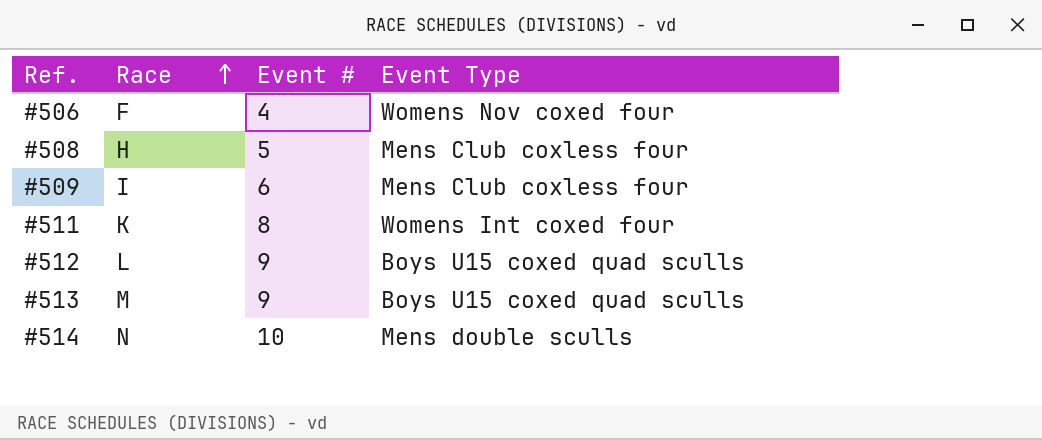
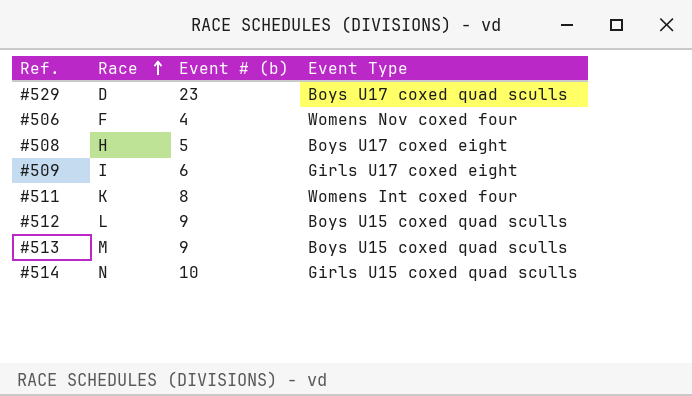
column name: Event # -> Event # (b)
row #529: none -> D | 23 | Boys U17 coxed quad sculls
#508 | Event Type: Mens Club coxless four -> Boys U17 coxed eight
#509 | Event Type: Mens Club coxless four -> Girls U17 coxed eight
#514 | Event Type: Mens double sculls -> Girls U15 coxed quad sculls

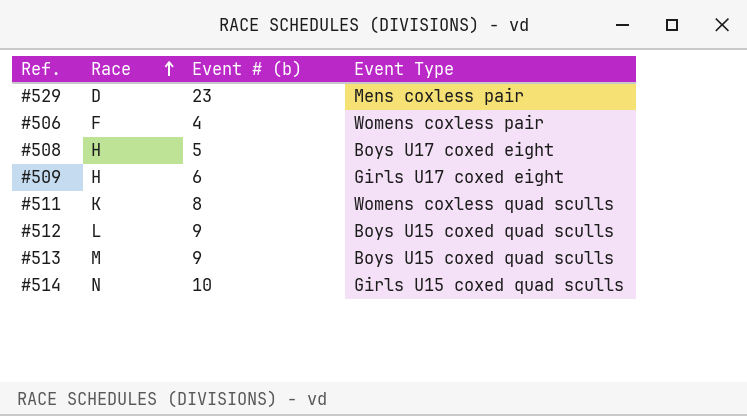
#529 | Event Type: Boys U17 coxed quad sculls -> Mens coxless pair
#506 | Event Type: Womens Nov coxed four -> Womens coxless pair
#509 | Race: I -> H
#511 | Event Type: Womens Int coxed four -> Womens coxless quad sculls

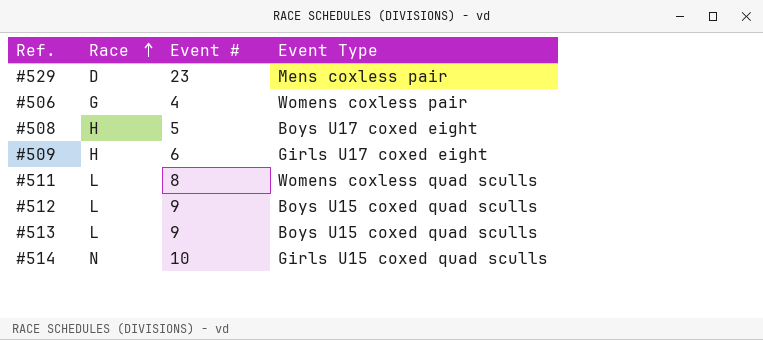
column name: Event # (b) -> Event #
#506 | Race: F -> G
#511 | Race: K -> L
#513 | Race: M -> L

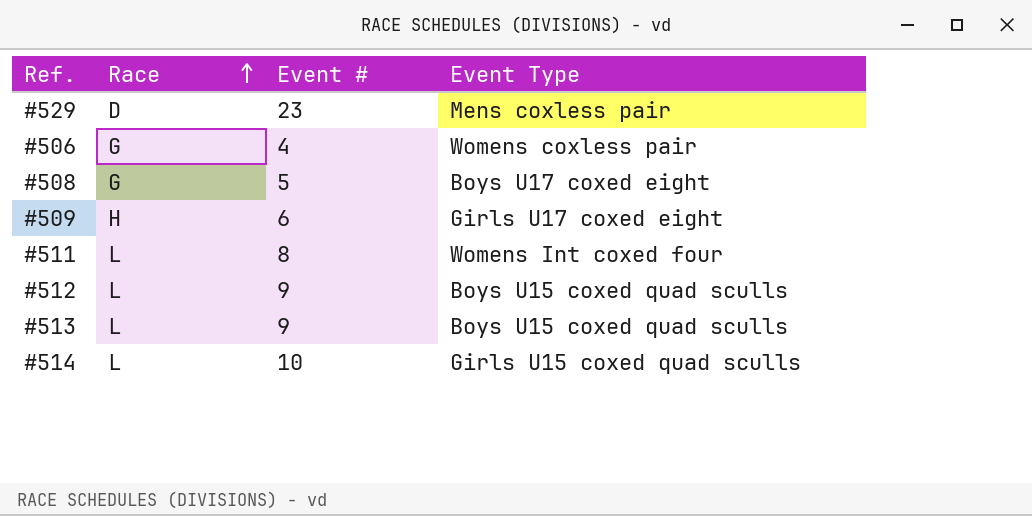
#508 | Race: H -> G
#511 | Event Type: Womens coxless quad sculls -> Womens Int coxed four
#514 | Race: N -> L

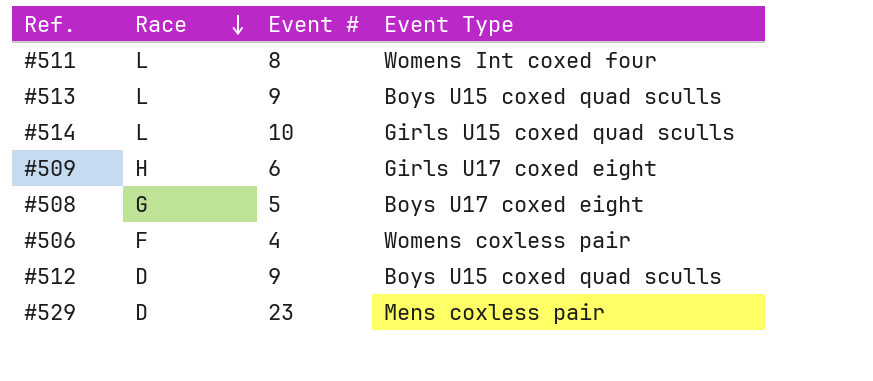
row order: Race ascending -> Race descending
#506 | Race: G -> F
#512 | Race: L -> D

